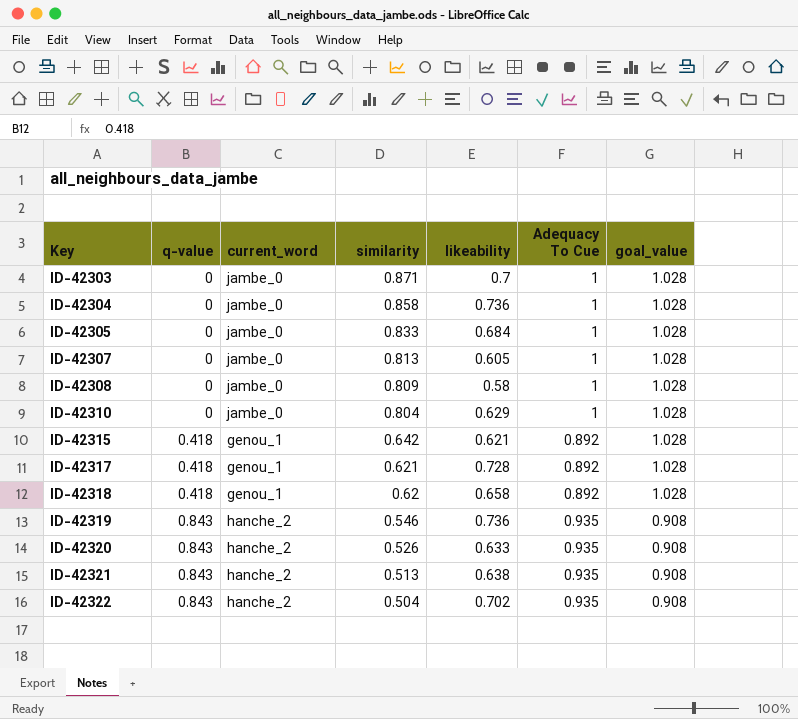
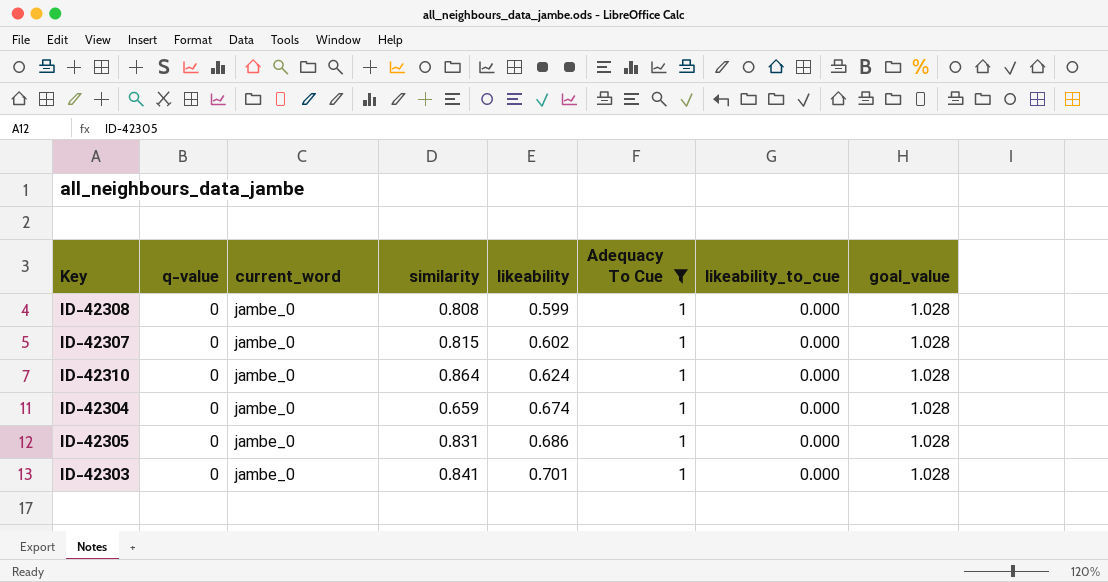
filter: none -> Adequacy To Cue = 1
row order: Key ascending -> likeability ascending
column likeability_to_cue | position: none -> 7
ID-42308 | similarity: 0.809 -> 0.808
ID-42308 | likeability: 0.58 -> 0.599
ID-42307 | similarity: 0.813 -> 0.815
ID-42307 | likeability: 0.605 -> 0.602
ID-42310 | similarity: 0.804 -> 0.864
ID-42310 | likeability: 0.629 -> 0.624
ID-42304 | similarity: 0.858 -> 0.659
ID-42304 | likeability: 0.736 -> 0.674
ID-42305 | similarity: 0.833 -> 0.831
ID-42305 | likeability: 0.684 -> 0.686
ID-42303 | similarity: 0.871 -> 0.841
ID-42303 | likeability: 0.7 -> 0.701

